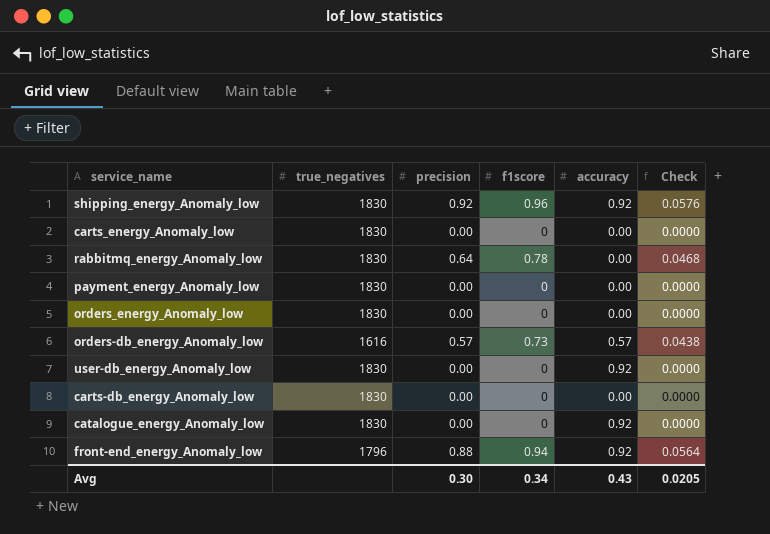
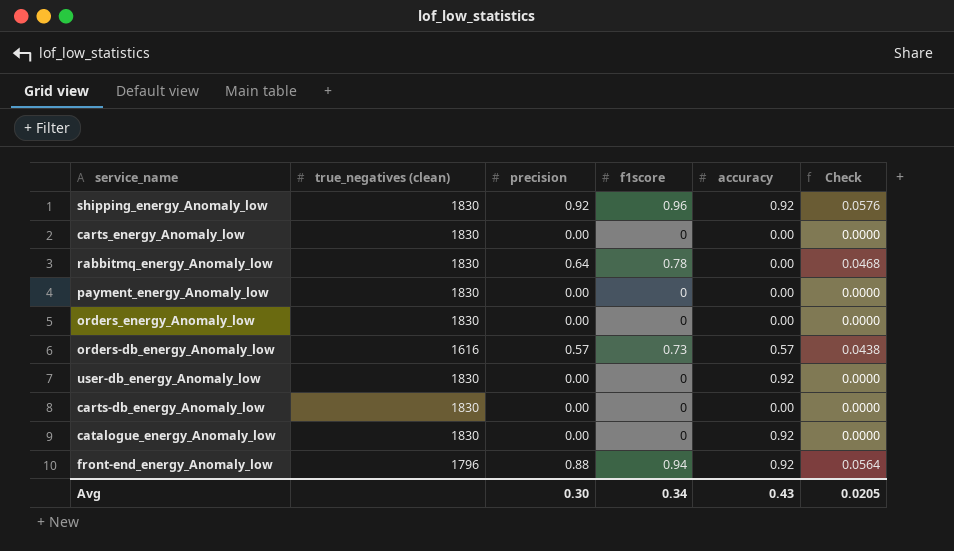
column name: true_negatives -> true_negatives (clean)

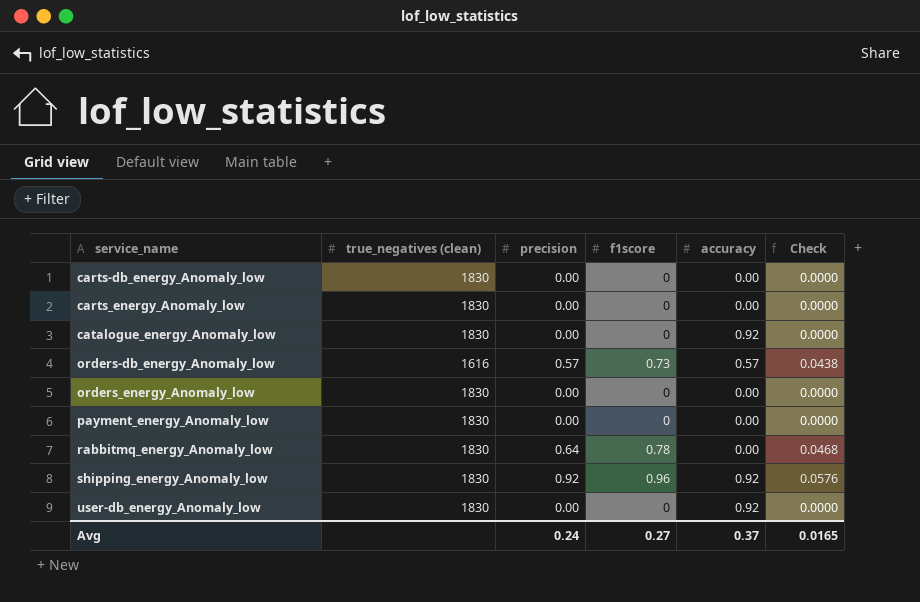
row order: none -> service_name ascending
row front-end_energy_Anomaly_low: 1796 | 0.88 | 0.94 | 0.92 | 0.0564 -> none
Avg | precision: 0.30 -> 0.24
Avg | f1score: 0.34 -> 0.27
Avg | accuracy: 0.43 -> 0.37
Avg | Check: 0.0205 -> 0.0165

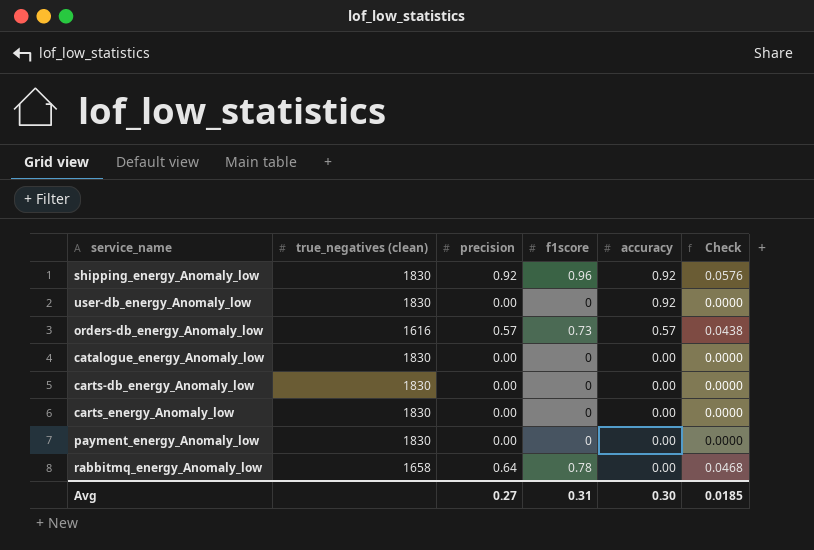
row order: service_name ascending -> accuracy descending
row orders_energy_Anomaly_low: 1830 | 0.00 | 0 | 0.00 | 0.0000 -> none
catalogue_energy_Anomaly_low | accuracy: 0.92 -> 0.00
rabbitmq_energy_Anomaly_low | true_negatives (clean): 1830 -> 1658
Avg | precision: 0.24 -> 0.27
Avg | f1score: 0.27 -> 0.31
Avg | accuracy: 0.37 -> 0.30
Avg | Check: 0.0165 -> 0.0185

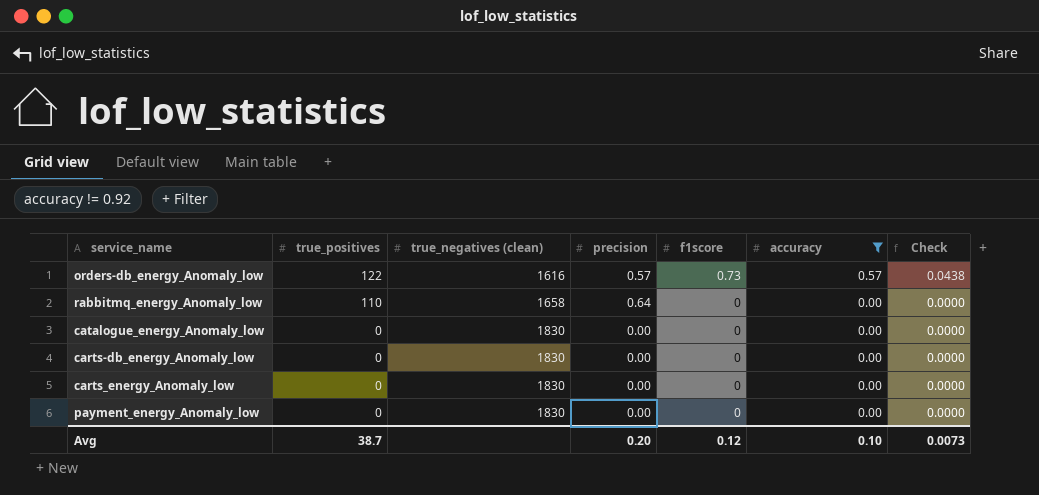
filter: none -> accuracy != 0.92
row order: accuracy descending -> true_positives descending
column true_positives | position: none -> 2
rabbitmq_energy_Anomaly_low | f1score: 0.78 -> 0
rabbitmq_energy_Anomaly_low | Check: 0.0468 -> 0.0000
Avg | precision: 0.27 -> 0.20
Avg | f1score: 0.31 -> 0.12
Avg | accuracy: 0.30 -> 0.10
Avg | Check: 0.0185 -> 0.0073

